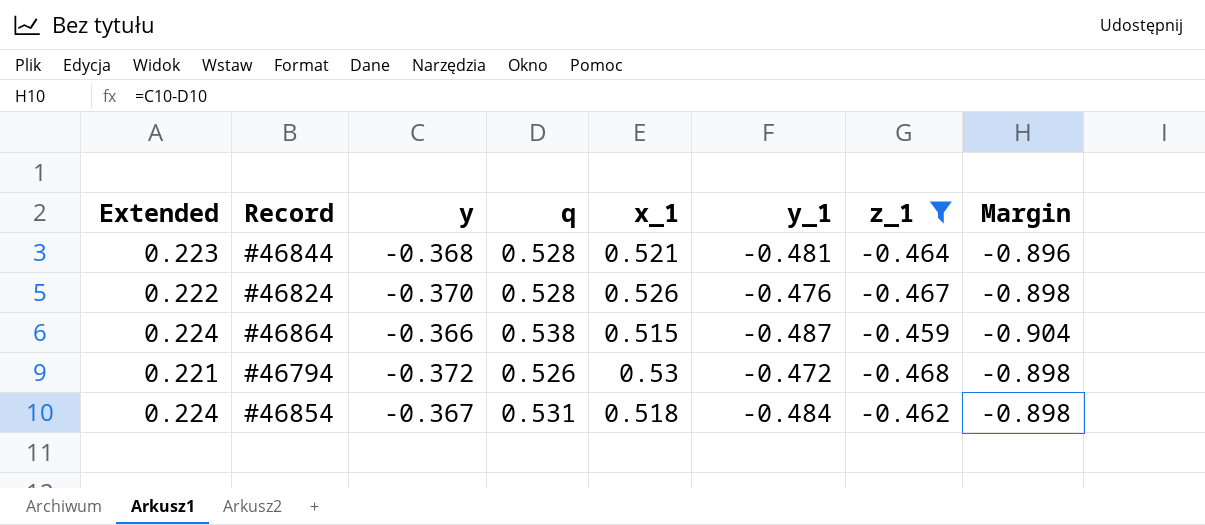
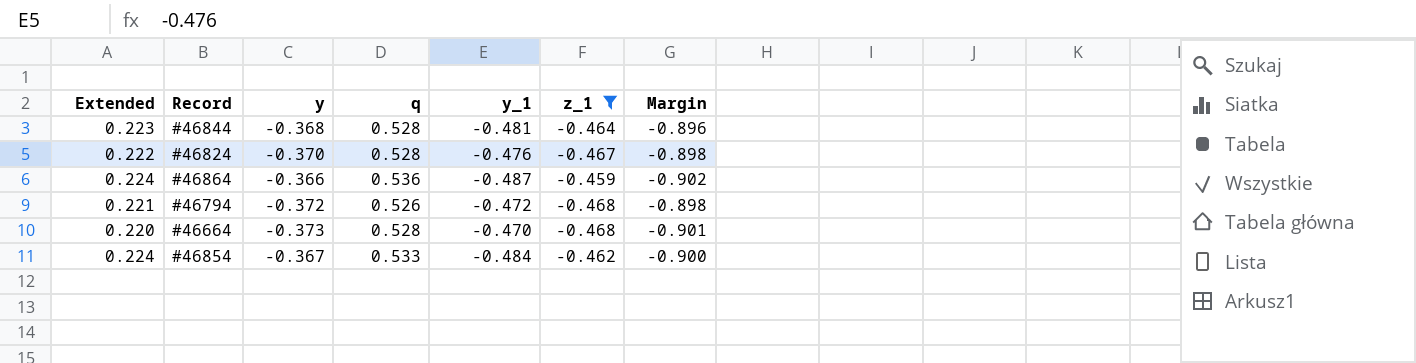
column x_1 | position: 5 -> none
#46864 | q: 0.538 -> 0.536
#46864 | Margin: -0.904 -> -0.902
row #46664: none -> 0.220 | -0.373 | 0.528 | -0.470 | -0.468 | -0.901
#46854 | q: 0.531 -> 0.533
#46854 | Margin: -0.898 -> -0.900

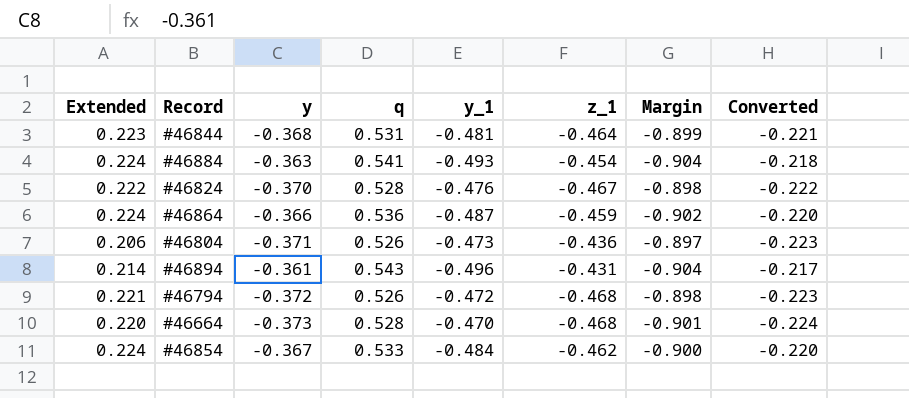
filter: z_1 <= -0.459 -> none
column Converted | formula: none -> [y] * 0.6
#46844 | q: 0.528 -> 0.531
#46844 | Margin: -0.896 -> -0.899

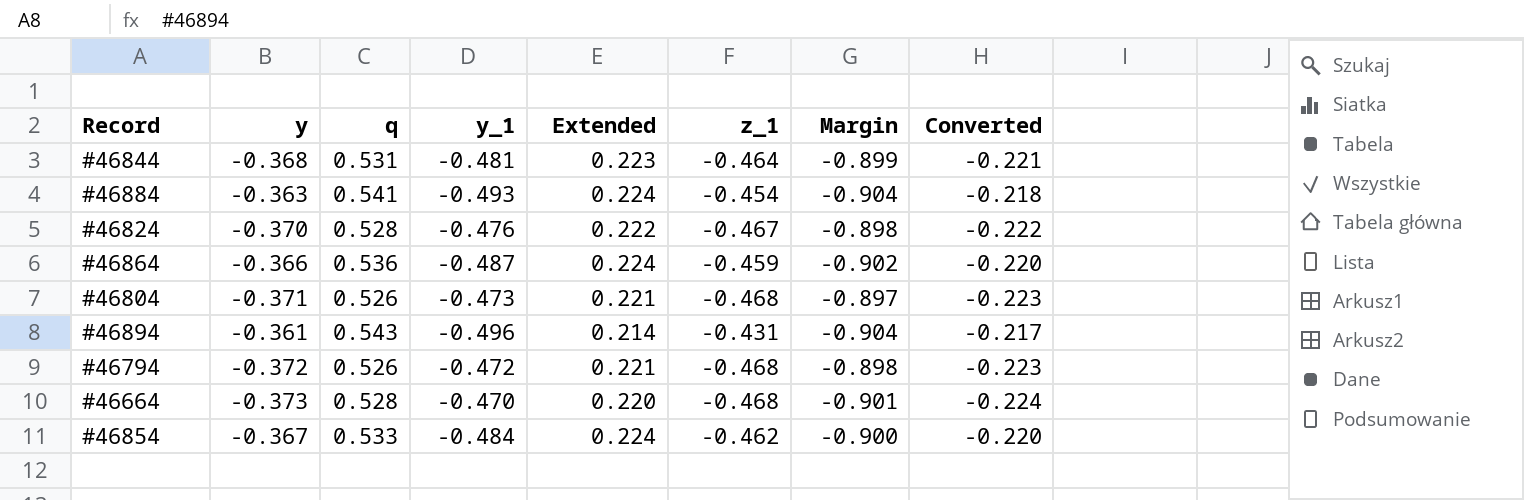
column Extended | position: 1 -> 5
#46804 | Extended: 0.206 -> 0.221
#46804 | z_1: -0.436 -> -0.468

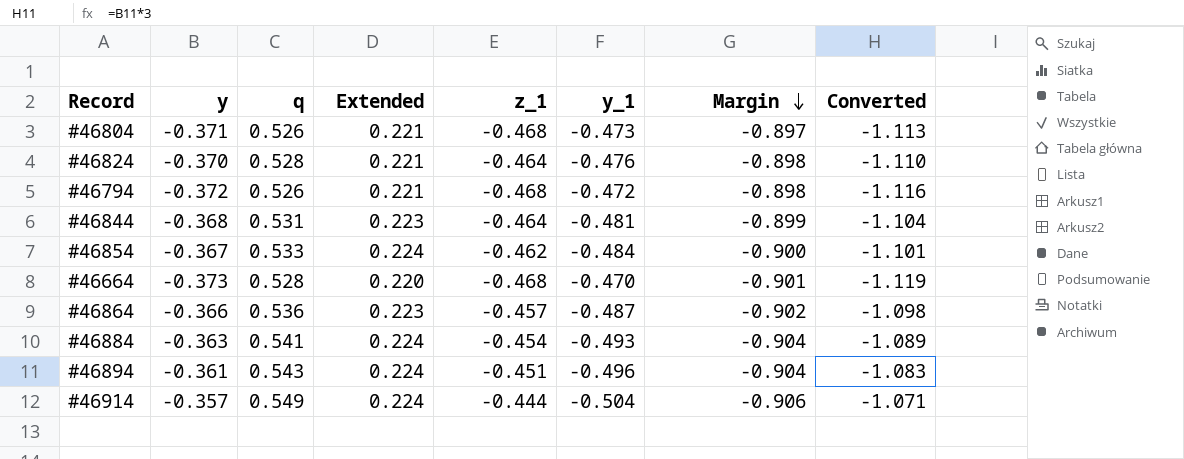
row order: none -> Margin descending
column y_1 | position: 4 -> 6
column Converted | formula: [y] * 0.6 -> [y] * 3
#46824 | Extended: 0.222 -> 0.221
#46824 | z_1: -0.467 -> -0.464
#46864 | Extended: 0.224 -> 0.223
#46864 | z_1: -0.459 -> -0.457
#46894 | Extended: 0.214 -> 0.224
#46894 | z_1: -0.431 -> -0.451
row #46914: none -> -0.357 | 0.549 | 0.224 | -0.444 | -0.504 | -0.906 | -1.071

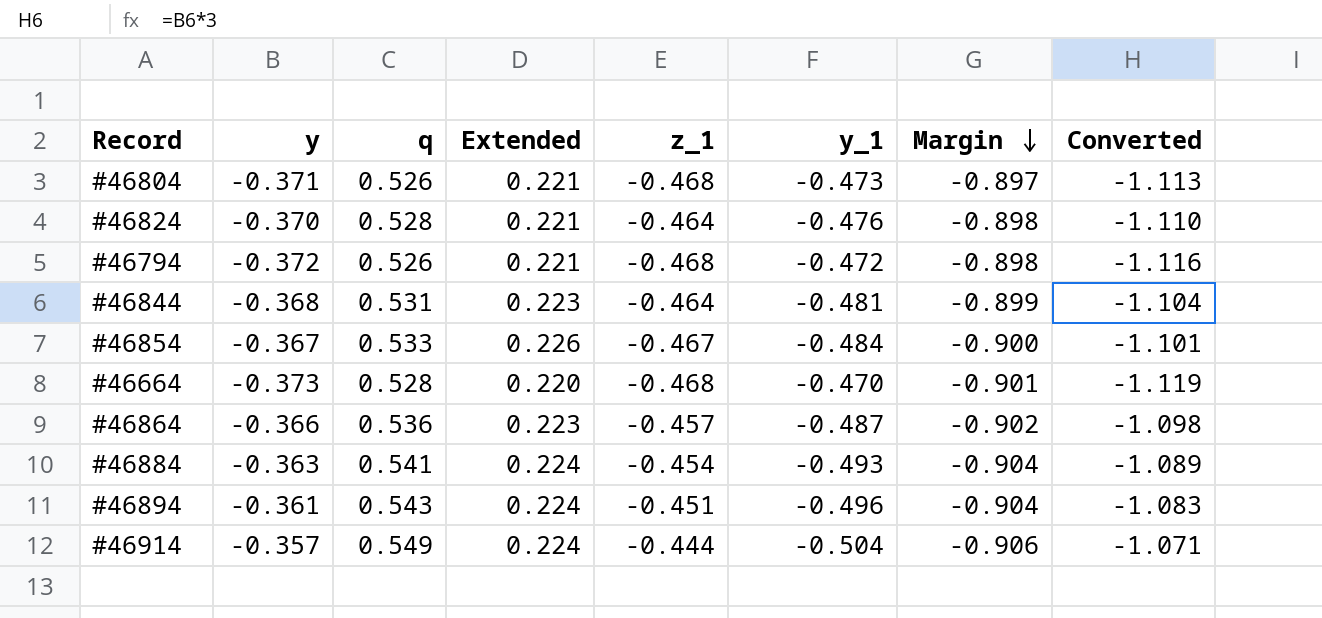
#46854 | Extended: 0.224 -> 0.226
#46854 | z_1: -0.462 -> -0.467

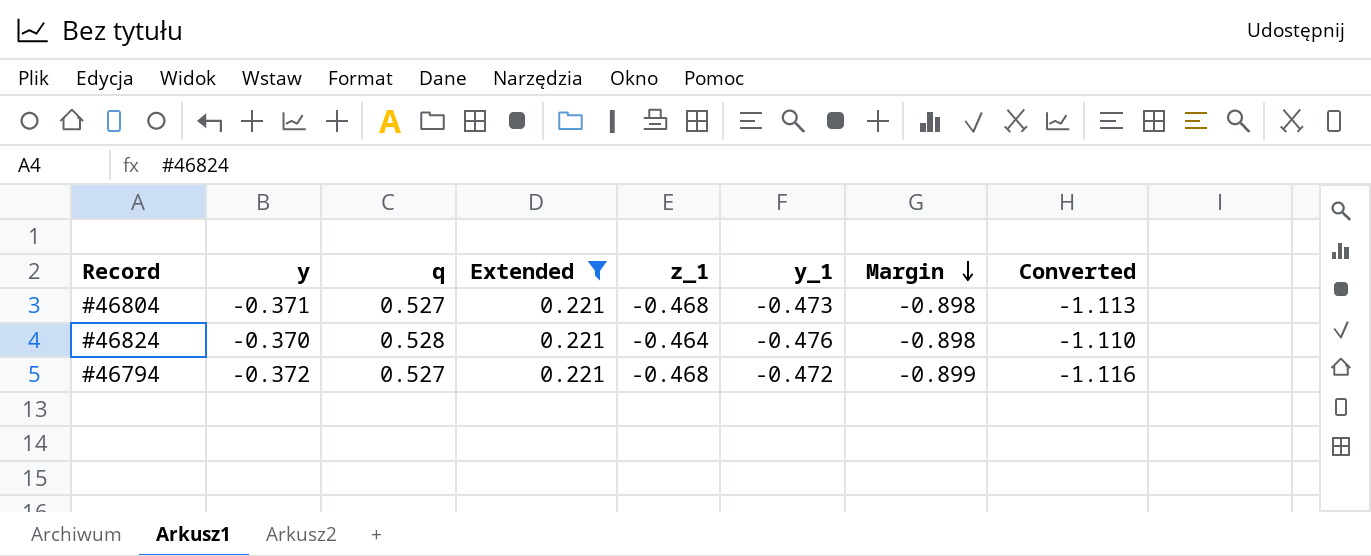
filter: none -> Extended = 0.221
#46804 | q: 0.526 -> 0.527
#46804 | Margin: -0.897 -> -0.898
#46794 | q: 0.526 -> 0.527
#46794 | Margin: -0.898 -> -0.899

